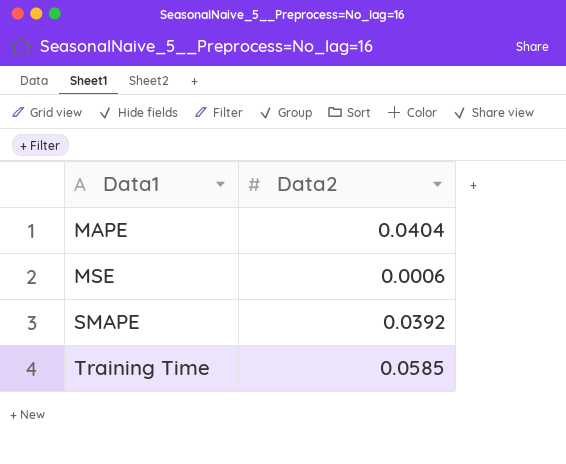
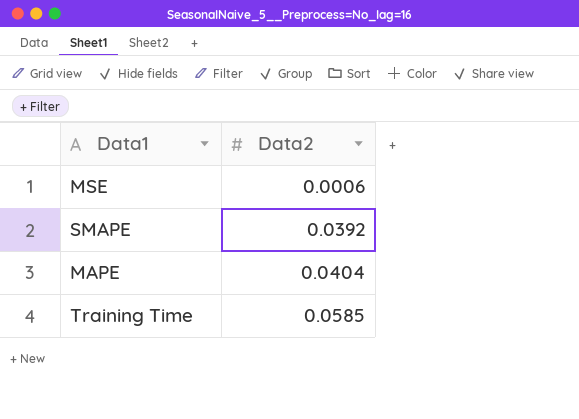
row order: Data1 ascending -> Data2 ascending

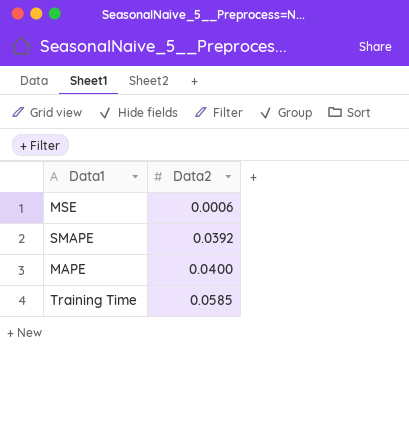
MAPE | Data2: 0.0404 -> 0.0400

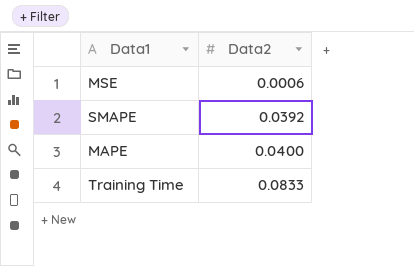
Training Time | Data2: 0.0585 -> 0.0833

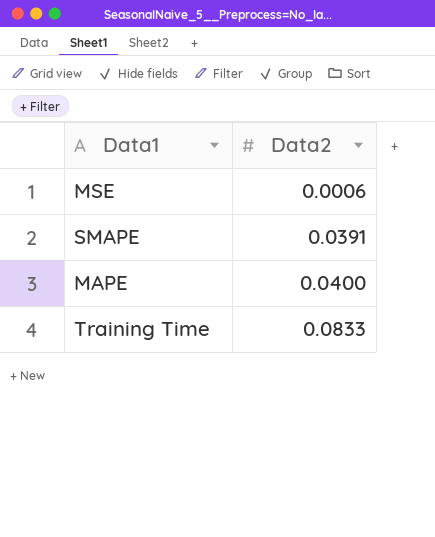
SMAPE | Data2: 0.0392 -> 0.0391

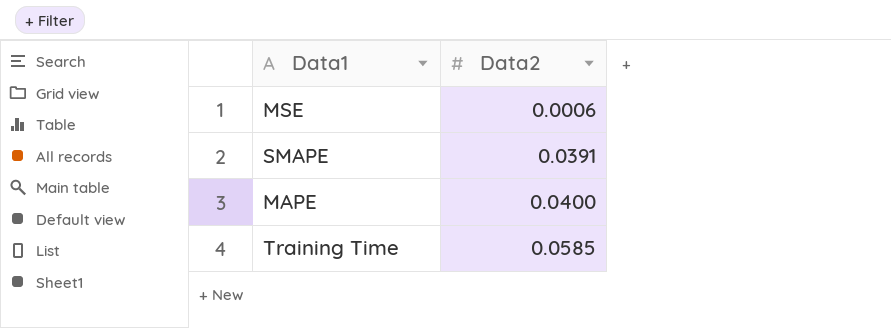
Training Time | Data2: 0.0833 -> 0.0585

